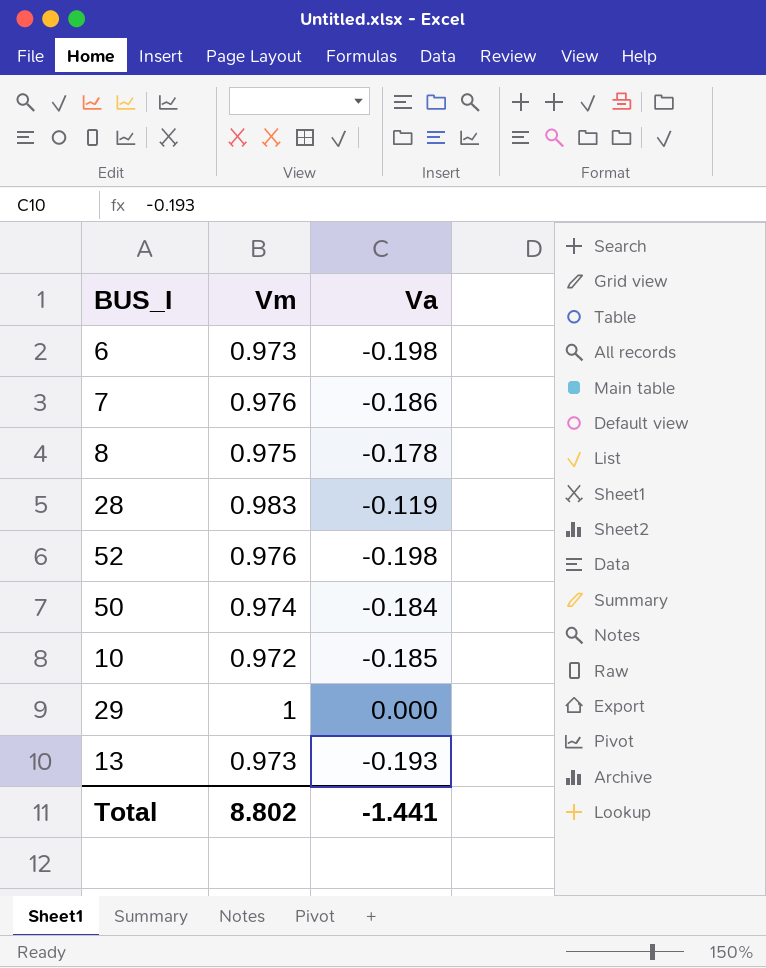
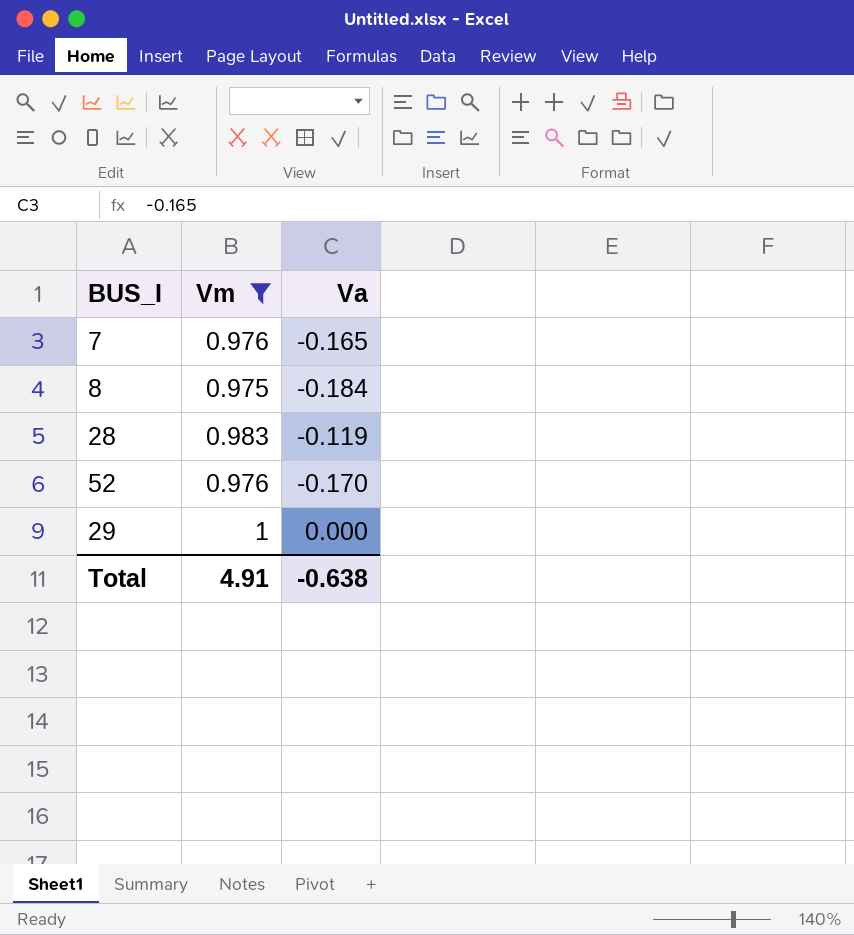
filter: none -> Vm >= 0.975
7 | Va: -0.186 -> -0.165
8 | Va: -0.178 -> -0.184
52 | Va: -0.198 -> -0.170
Total | Vm: 8.802 -> 4.91
Total | Va: -1.441 -> -0.638

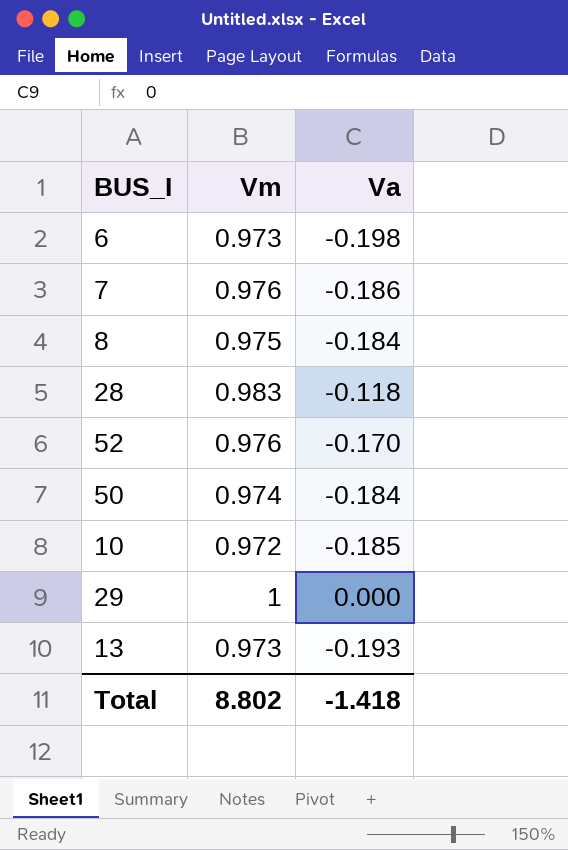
filter: Vm >= 0.975 -> none
7 | Va: -0.165 -> -0.186
28 | Va: -0.119 -> -0.118
Total | Vm: 4.91 -> 8.802
Total | Va: -0.638 -> -1.418

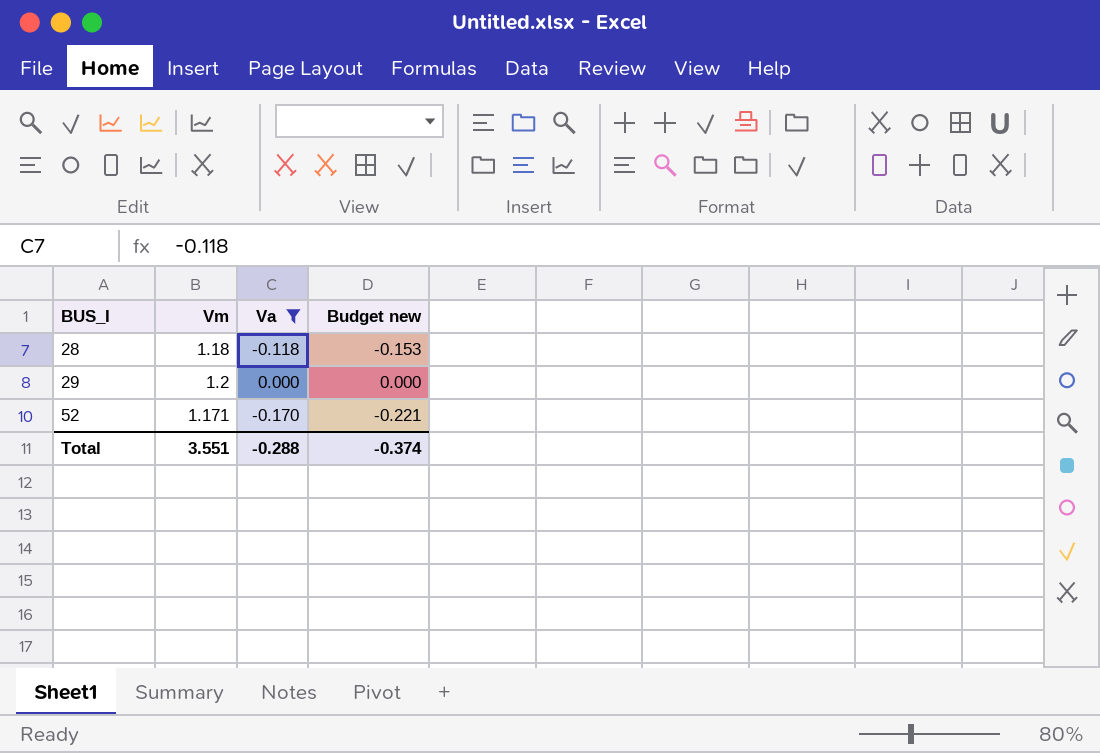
filter: none -> Va >= -0.170
row order: none -> BUS_I ascending
column Budget new | formula: none -> [Va] * 1.3
28 | Vm: 0.983 -> 1.18
29 | Vm: 1 -> 1.2
52 | Vm: 0.976 -> 1.171
Total | Vm: 8.802 -> 3.551
Total | Va: -1.418 -> -0.288

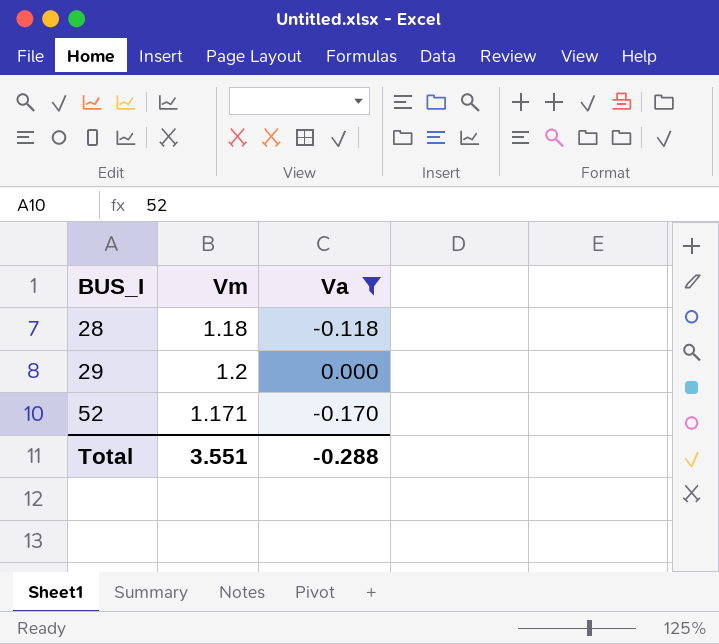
column Budget new | formula: [Va] * 1.3 -> none

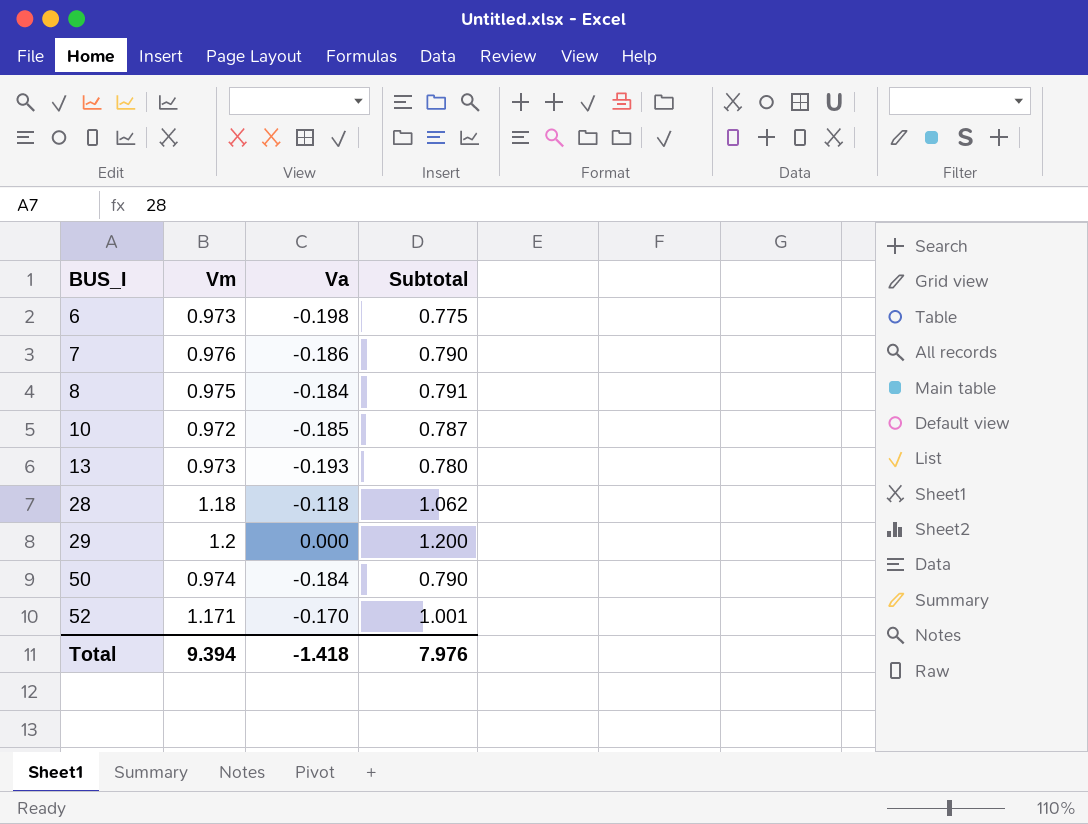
filter: Va >= -0.170 -> none
column Subtotal | formula: none -> [Vm] + [Va]
Total | Vm: 3.551 -> 9.394
Total | Va: -0.288 -> -1.418

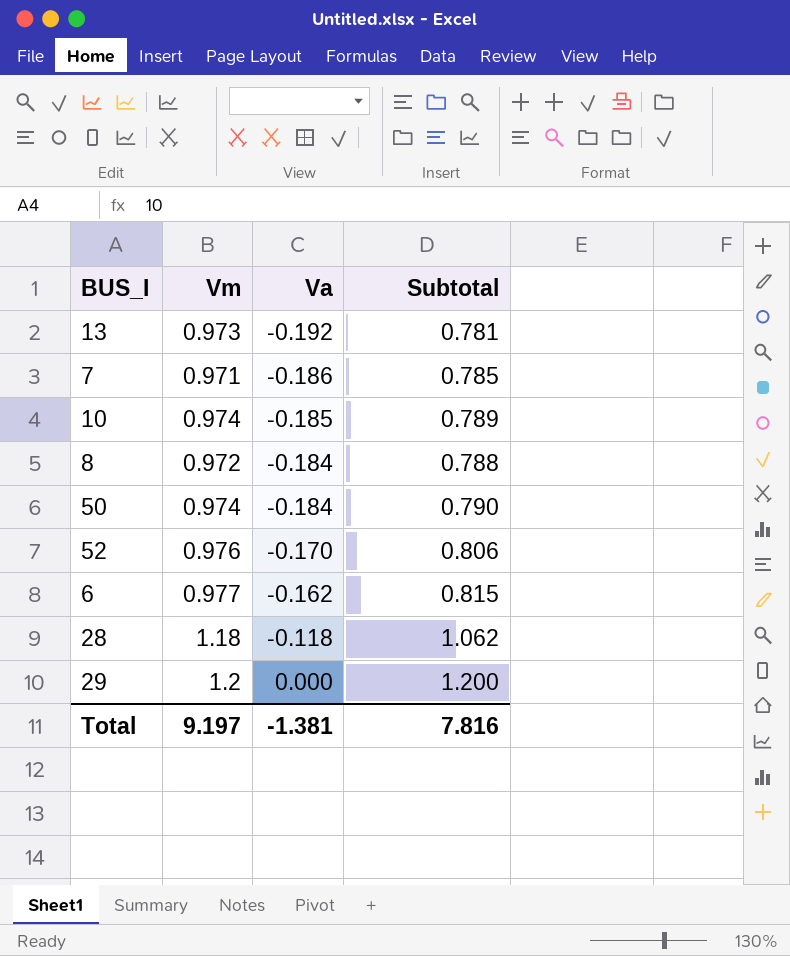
row order: BUS_I ascending -> Va ascending
13 | Va: -0.193 -> -0.192
13 | Subtotal: 0.780 -> 0.781
7 | Vm: 0.976 -> 0.971
7 | Subtotal: 0.790 -> 0.785
10 | Vm: 0.972 -> 0.974
10 | Subtotal: 0.787 -> 0.789
8 | Vm: 0.975 -> 0.972
8 | Subtotal: 0.791 -> 0.788
52 | Vm: 1.171 -> 0.976
52 | Subtotal: 1.001 -> 0.806
6 | Vm: 0.973 -> 0.977
6 | Va: -0.198 -> -0.162
6 | Subtotal: 0.775 -> 0.815
Total | Vm: 9.394 -> 9.197
Total | Va: -1.418 -> -1.381
Total | Subtotal: 7.976 -> 7.816

